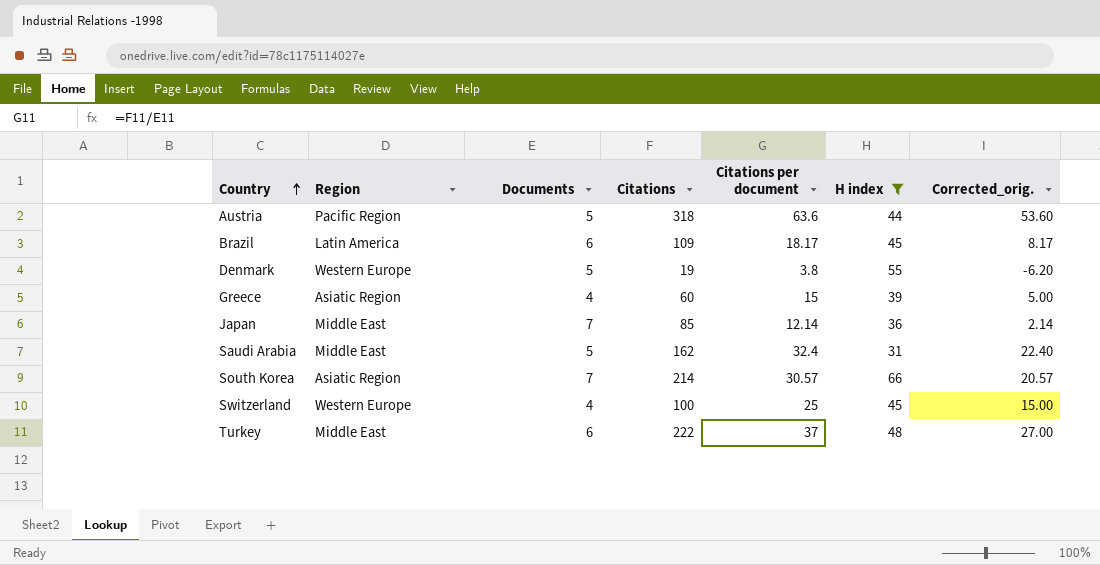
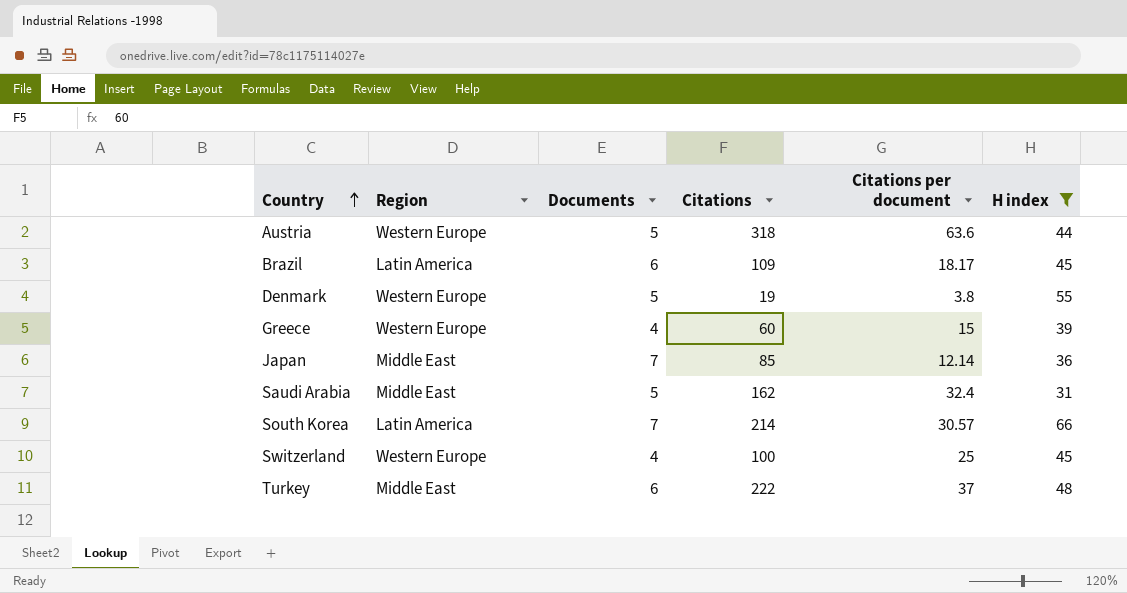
column Corrected_orig. | formula: [Citations per document] - 10 -> none
Austria | Region: Pacific Region -> Western Europe
Greece | Region: Asiatic Region -> Western Europe
South Korea | Region: Asiatic Region -> Latin America

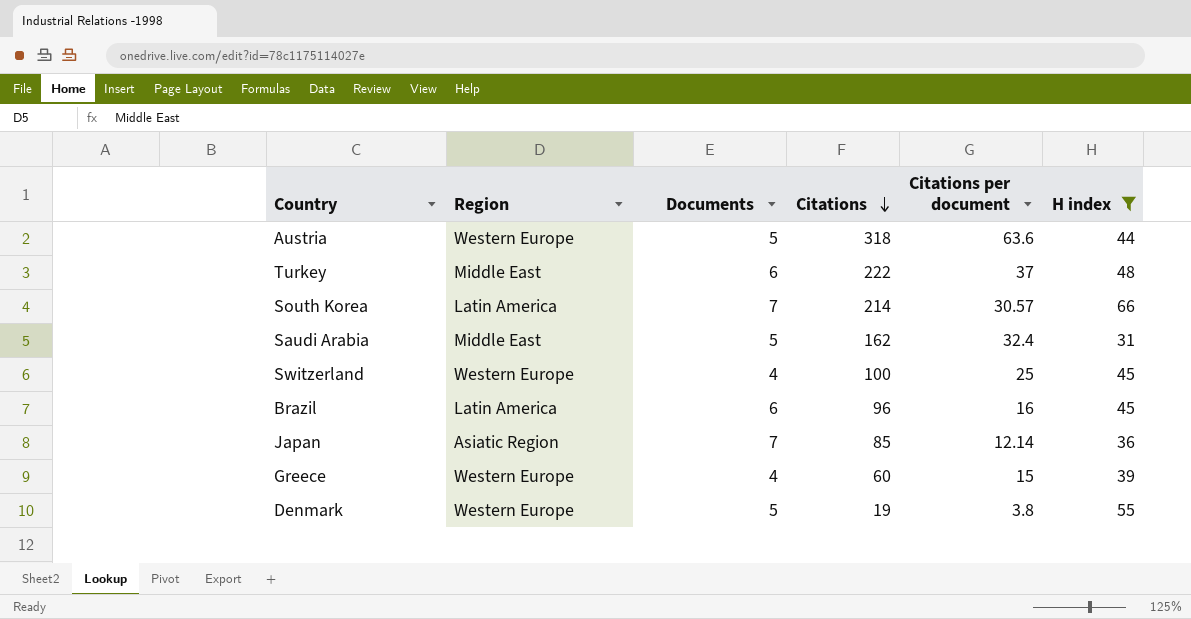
row order: Country ascending -> Citations descending
Brazil | Citations: 109 -> 96
Brazil | Citations per document: 18.17 -> 16
Japan | Region: Middle East -> Asiatic Region

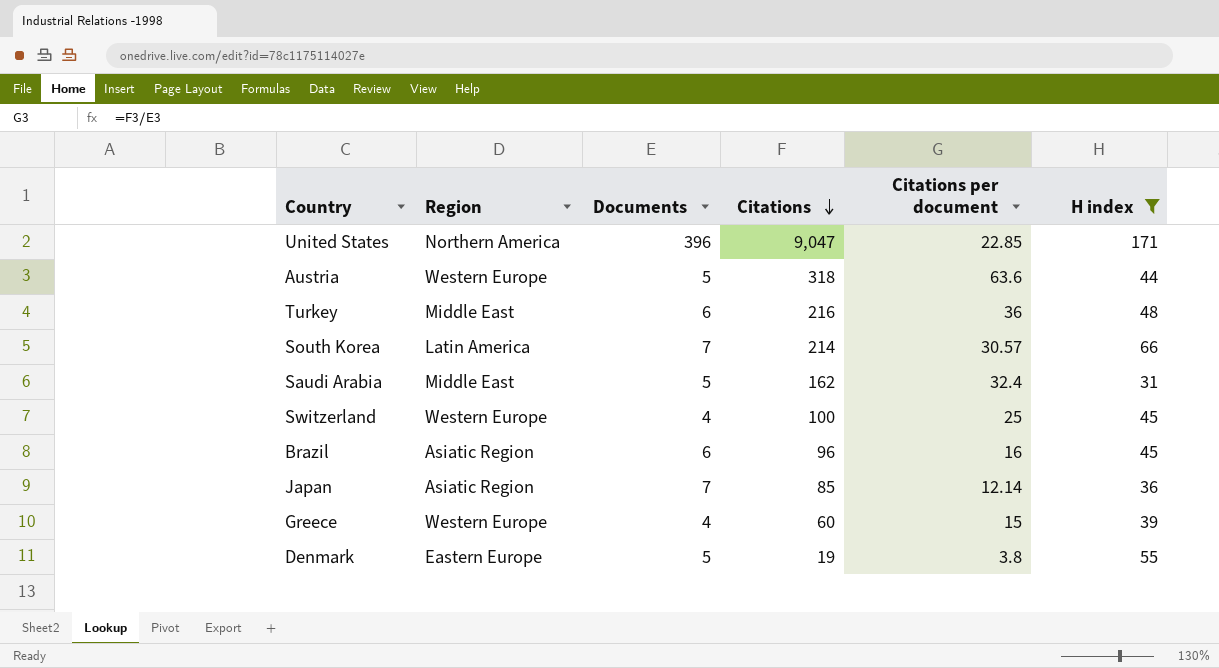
row United States: none -> Northern America | 396 | 9,047 | 22.85 | 171
Turkey | Citations: 222 -> 216
Turkey | Citations per document: 37 -> 36
Brazil | Region: Latin America -> Asiatic Region
Denmark | Region: Western Europe -> Eastern Europe

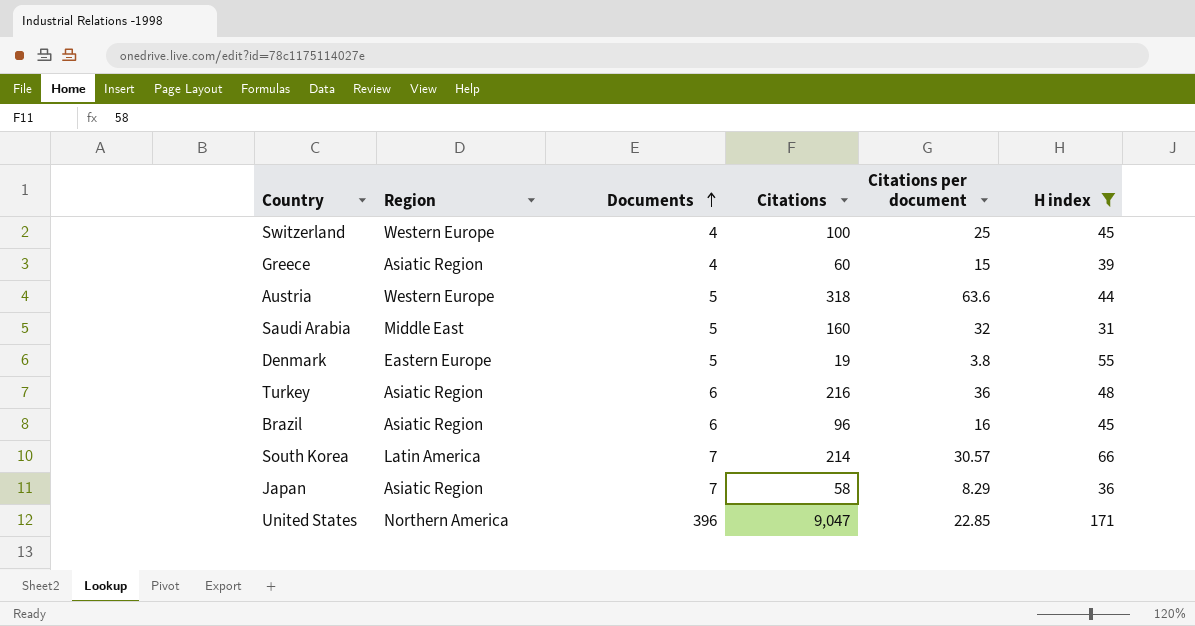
row order: Citations descending -> Documents ascending
Greece | Region: Western Europe -> Asiatic Region
Saudi Arabia | Citations: 162 -> 160
Saudi Arabia | Citations per document: 32.4 -> 32
Turkey | Region: Middle East -> Asiatic Region
Japan | Citations: 85 -> 58
Japan | Citations per document: 12.14 -> 8.29

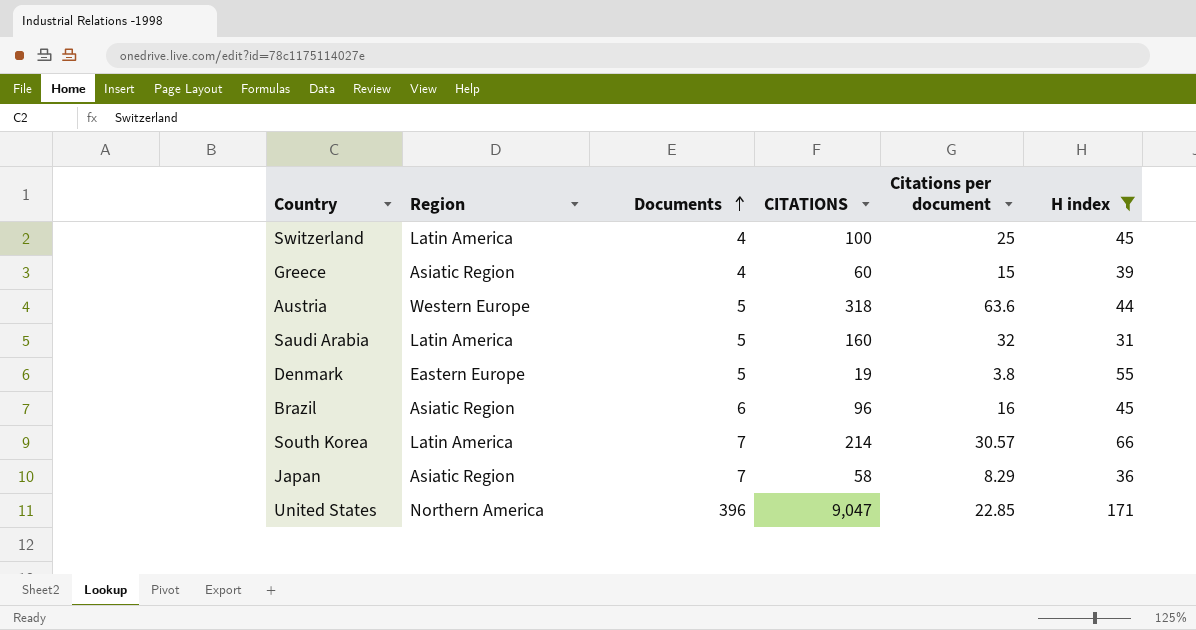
column name: Citations -> CITATIONS
row Turkey: Asiatic Region | 6 | 216 | 36 | 48 -> none
Switzerland | Region: Western Europe -> Latin America
Saudi Arabia | Region: Middle East -> Latin America

